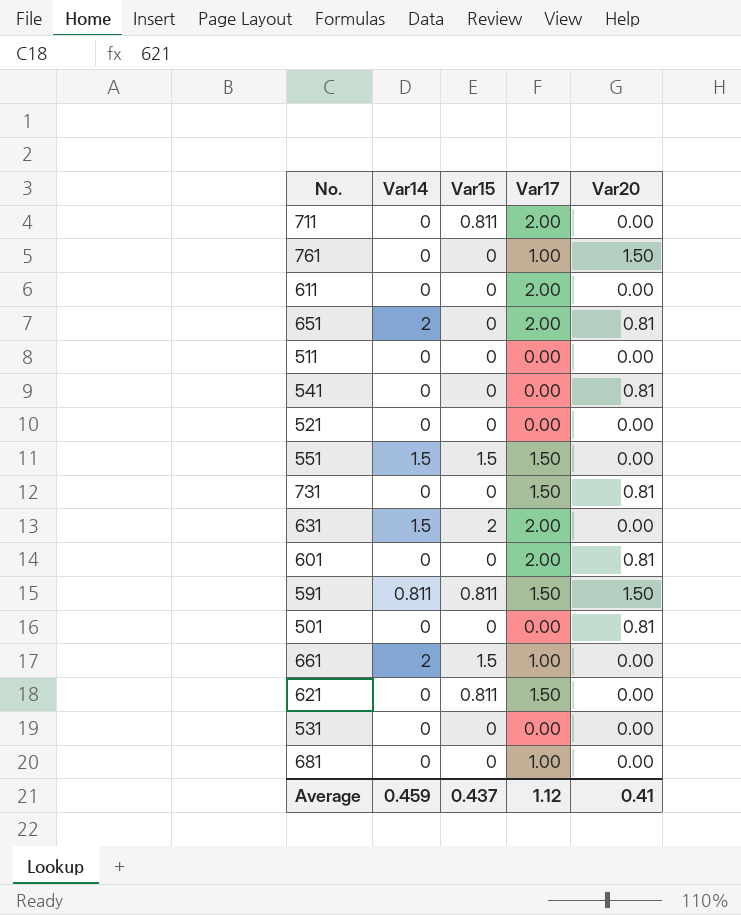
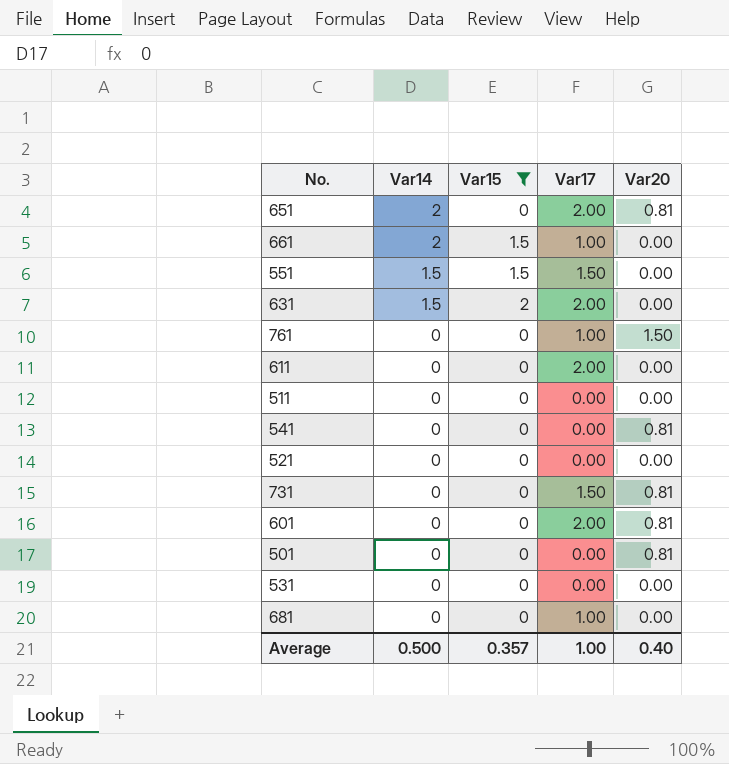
filter: none -> Var15 != 0.811
row order: none -> Var14 descending
Average | Var14: 0.459 -> 0.500
Average | Var15: 0.437 -> 0.357
Average | Var17: 1.12 -> 1.00
Average | Var20: 0.41 -> 0.40

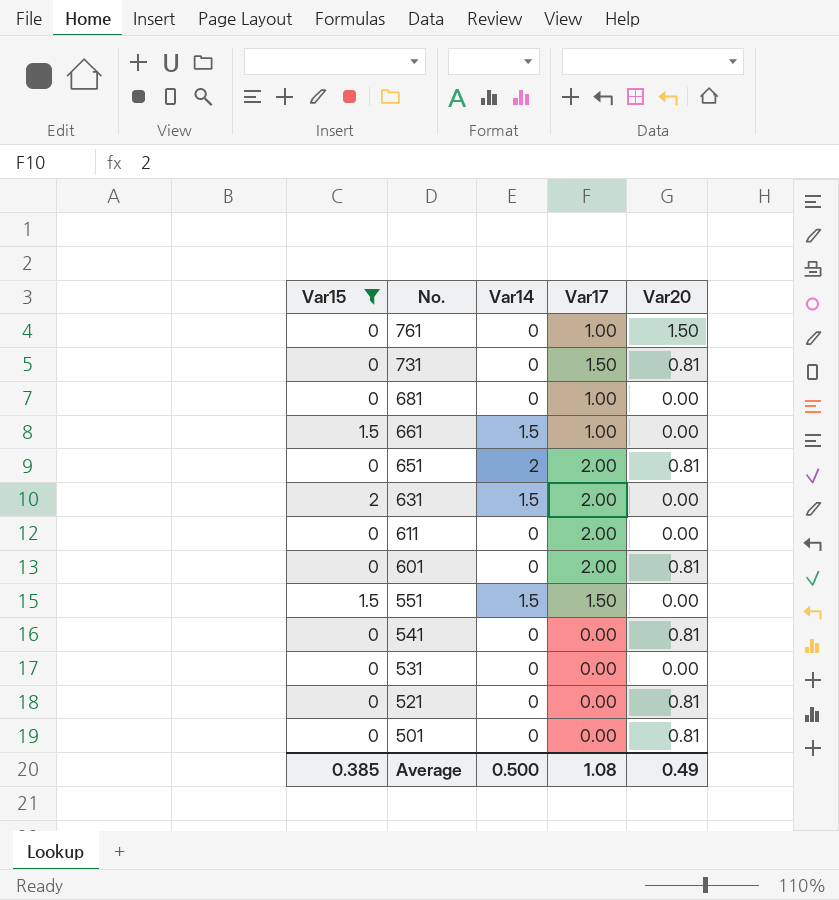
row order: Var14 descending -> No. descending
column Var15 | position: 3 -> 1
row 511: 0 | 0 | 0.00 | 0.00 -> none
661 | Var14: 2 -> 1.5
521 | Var20: 0.00 -> 0.81
Average | Var15: 0.357 -> 0.385
Average | Var17: 1.00 -> 1.08
Average | Var20: 0.40 -> 0.49

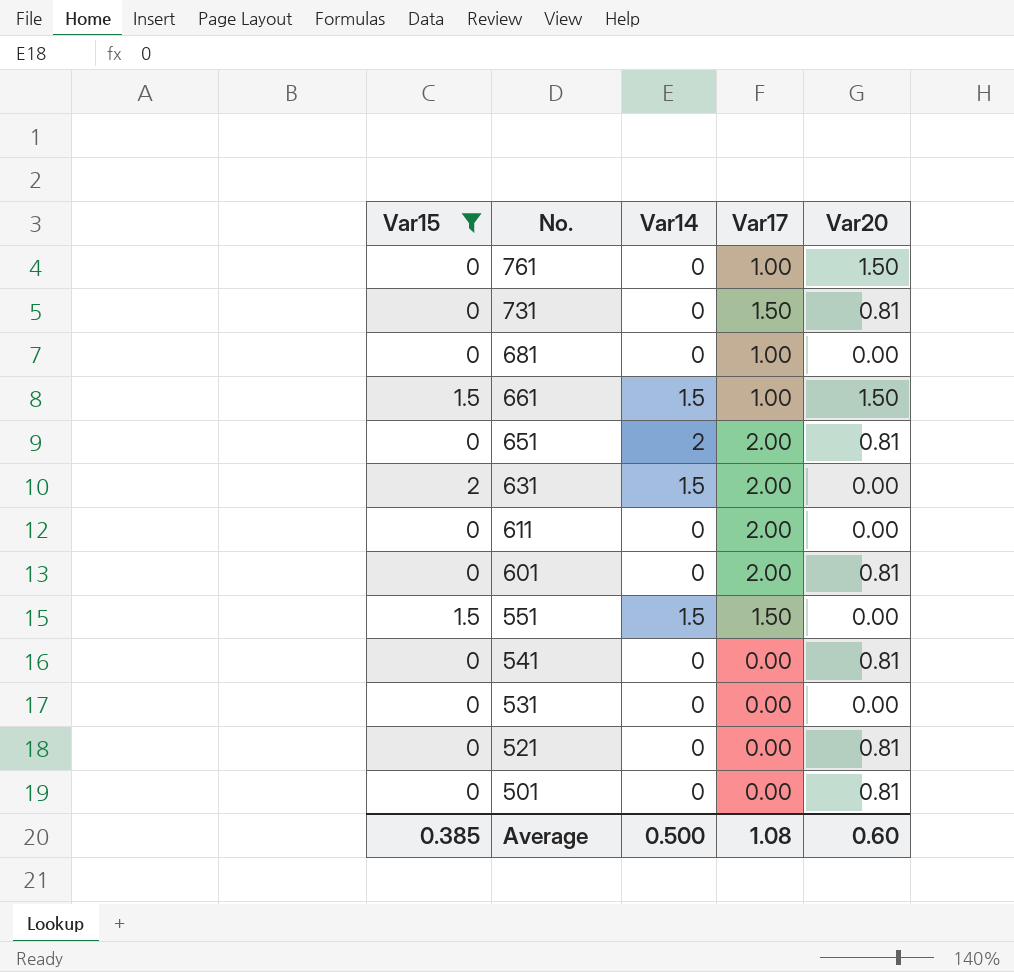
661 | Var20: 0.00 -> 1.50
Average | Var20: 0.49 -> 0.60

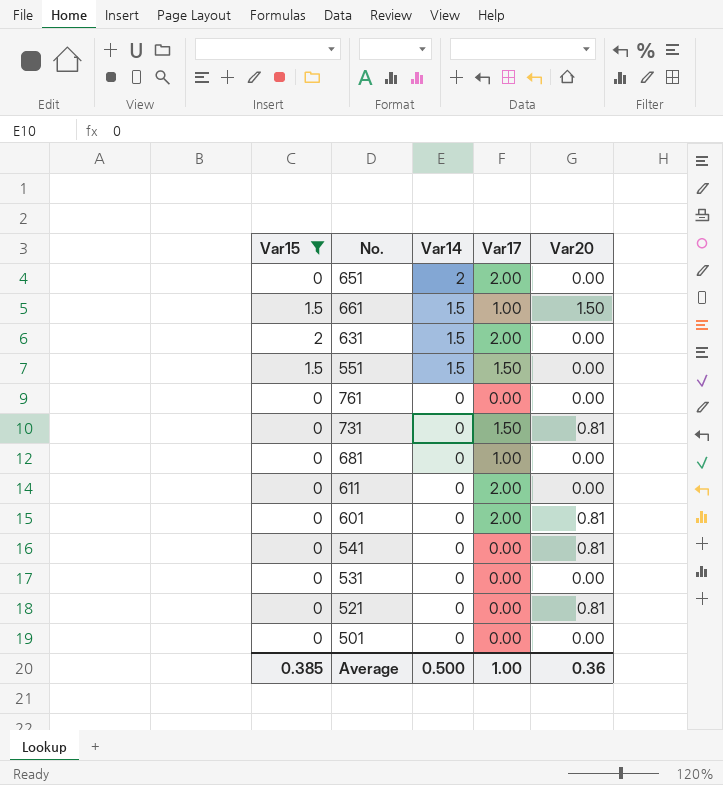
row order: No. descending -> Var14 descending
651 | Var20: 0.81 -> 0.00
761 | Var17: 1.00 -> 0.00
761 | Var20: 1.50 -> 0.00
501 | Var20: 0.81 -> 0.00
Average | Var17: 1.08 -> 1.00
Average | Var20: 0.60 -> 0.36

